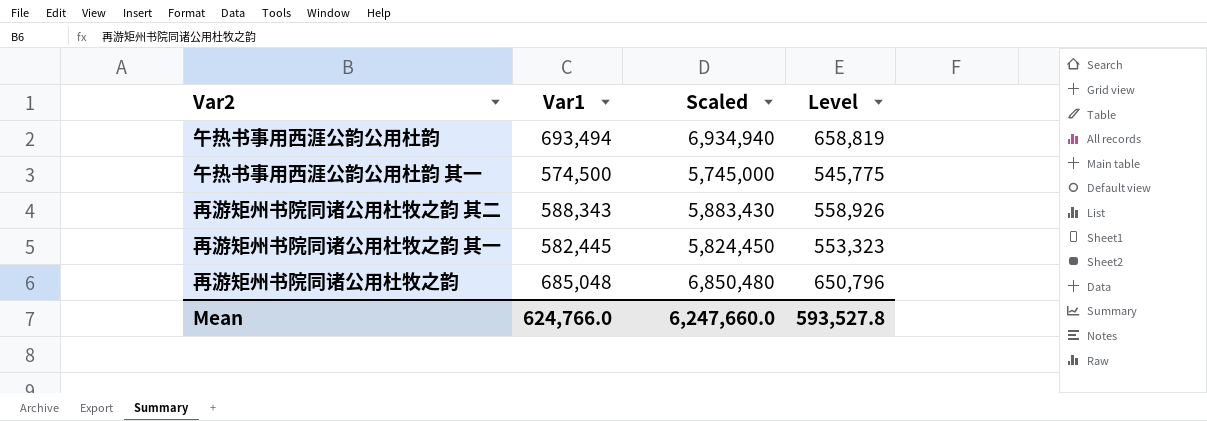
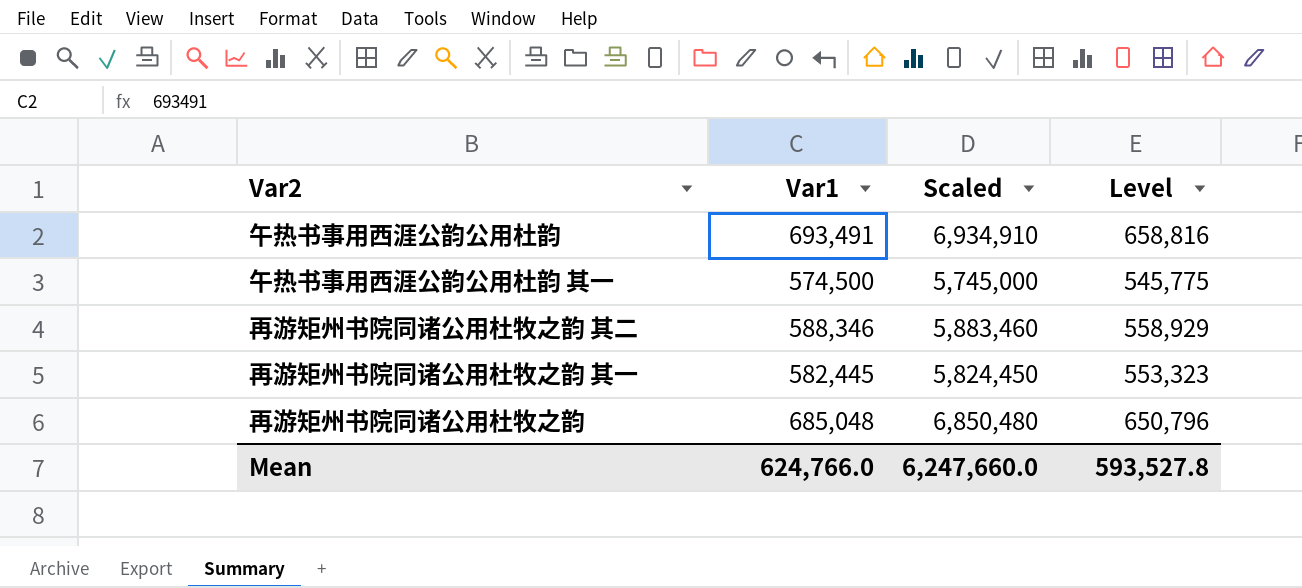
午热书事用西涯公韵公用杜韵 | Var1: 693,494 -> 693,491
午热书事用西涯公韵公用杜韵 | Scaled: 6,934,940 -> 6,934,910
午热书事用西涯公韵公用杜韵 | Level: 658,819 -> 658,816
再游矩州书院同诸公用杜牧之韵 其二 | Var1: 588,343 -> 588,346
再游矩州书院同诸公用杜牧之韵 其二 | Scaled: 5,883,430 -> 5,883,460
再游矩州书院同诸公用杜牧之韵 其二 | Level: 558,926 -> 558,929

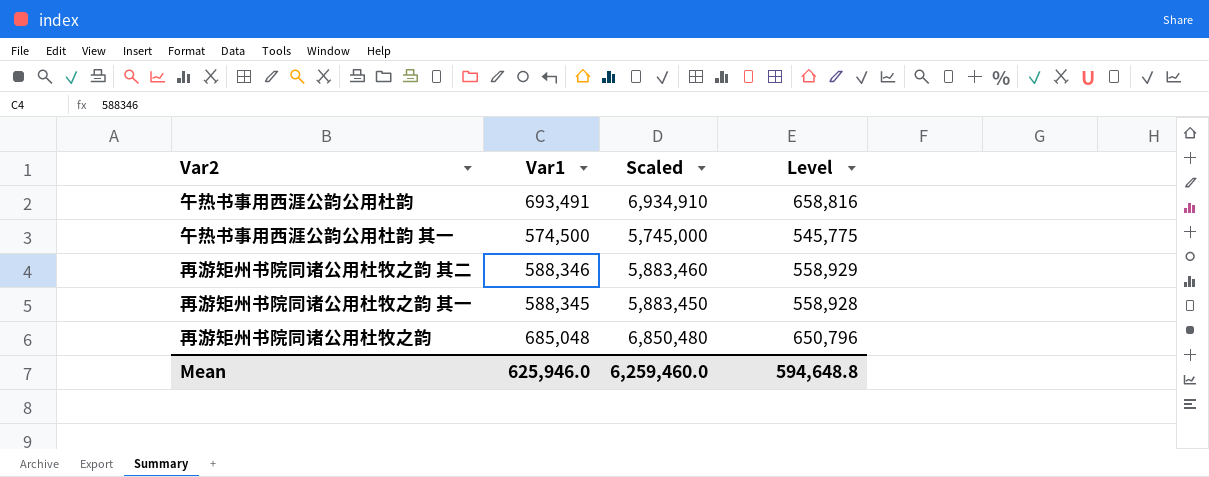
再游矩州书院同诸公用杜牧之韵 其一 | Var1: 582,445 -> 588,345
再游矩州书院同诸公用杜牧之韵 其一 | Scaled: 5,824,450 -> 5,883,450
再游矩州书院同诸公用杜牧之韵 其一 | Level: 553,323 -> 558,928
Mean | Var1: 624,766.0 -> 625,946.0
Mean | Scaled: 6,247,660.0 -> 6,259,460.0
Mean | Level: 593,527.8 -> 594,648.8

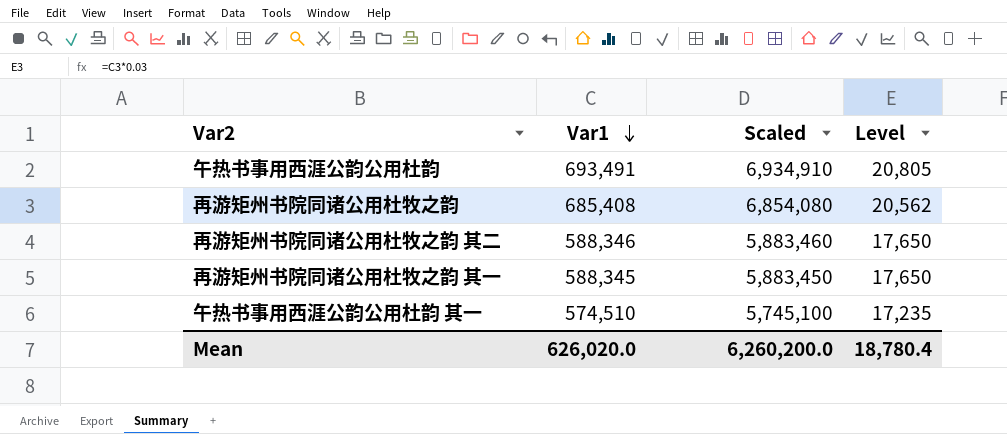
row order: none -> Var1 descending
column Level | formula: [Var1] * 0.95 -> [Var1] * 0.03
再游矩州书院同诸公用杜牧之韵 | Var1: 685,048 -> 685,408
再游矩州书院同诸公用杜牧之韵 | Scaled: 6,850,480 -> 6,854,080
午热书事用西涯公韵公用杜韵 其一 | Var1: 574,500 -> 574,510
午热书事用西涯公韵公用杜韵 其一 | Scaled: 5,745,000 -> 5,745,100
Mean | Var1: 625,946.0 -> 626,020.0
Mean | Scaled: 6,259,460.0 -> 6,260,200.0
Mean | Level: 594,648.8 -> 18,780.4

